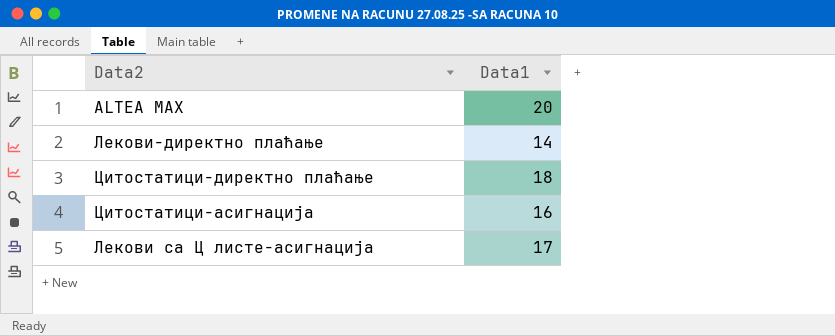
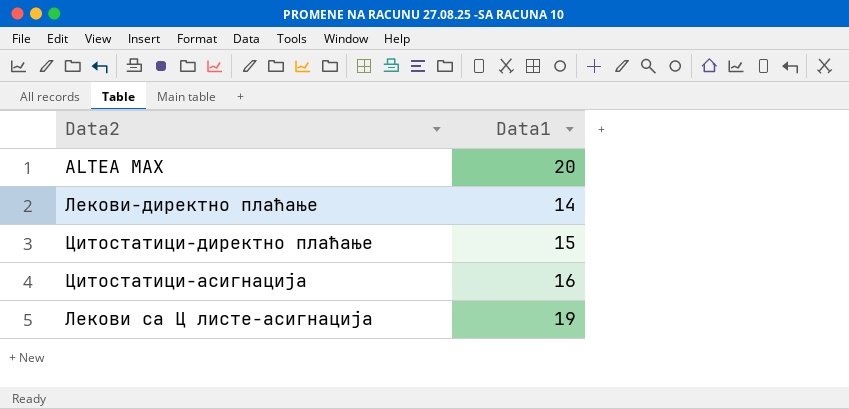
Цитостатици-директно плаћање | Data1: 18 -> 15
Лекови са Ц листе-асигнација | Data1: 17 -> 19

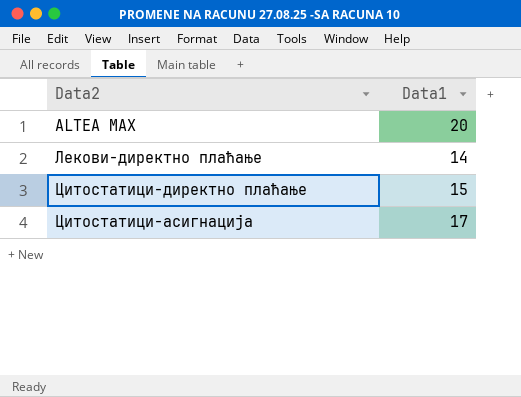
row Лекови са Ц листе-асигнација: 19 -> none
Цитостатици-асигнација | Data1: 16 -> 17

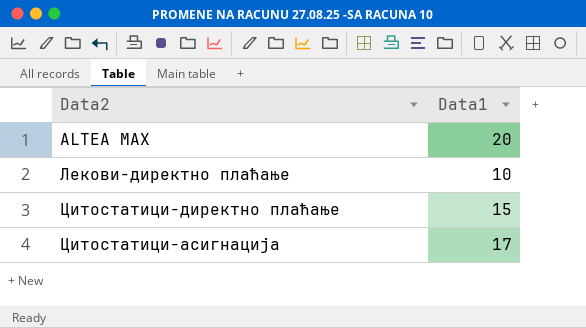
Лекови-директно плаћање | Data1: 14 -> 10

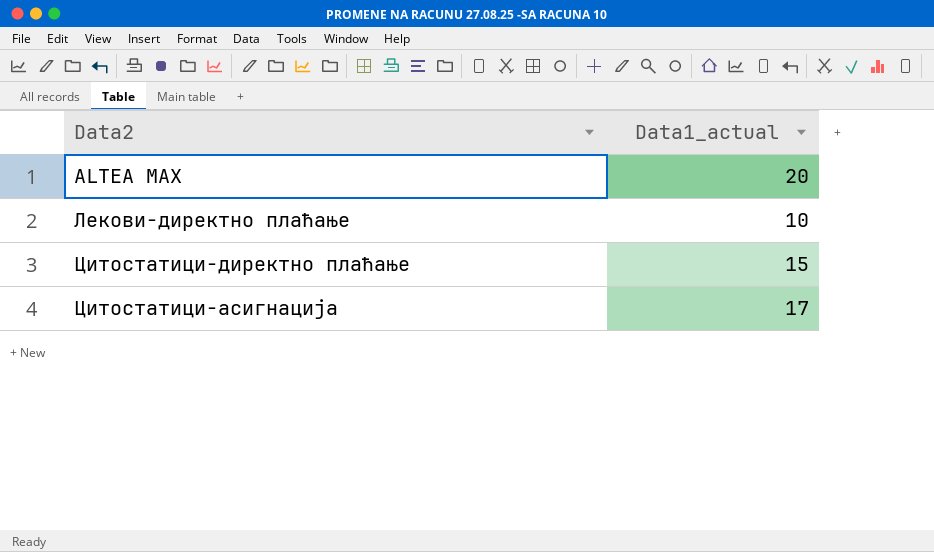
column name: Data1 -> Data1_actual

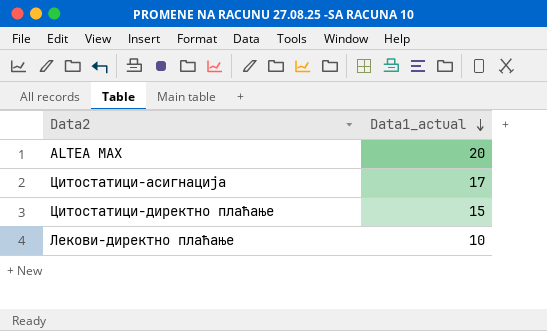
row order: none -> Data1_actual descending

